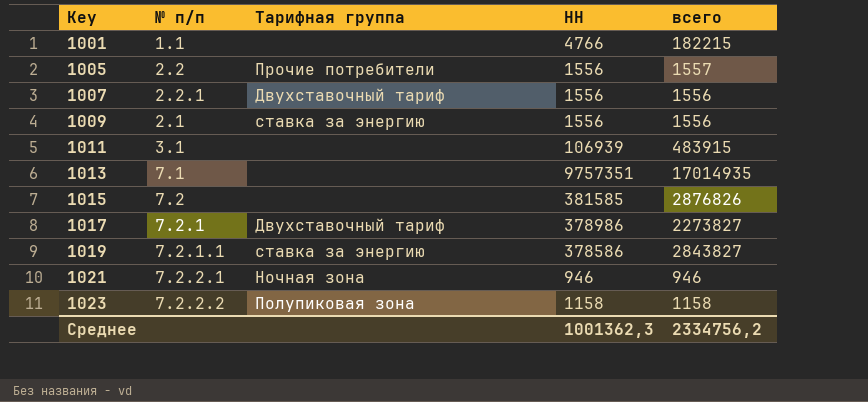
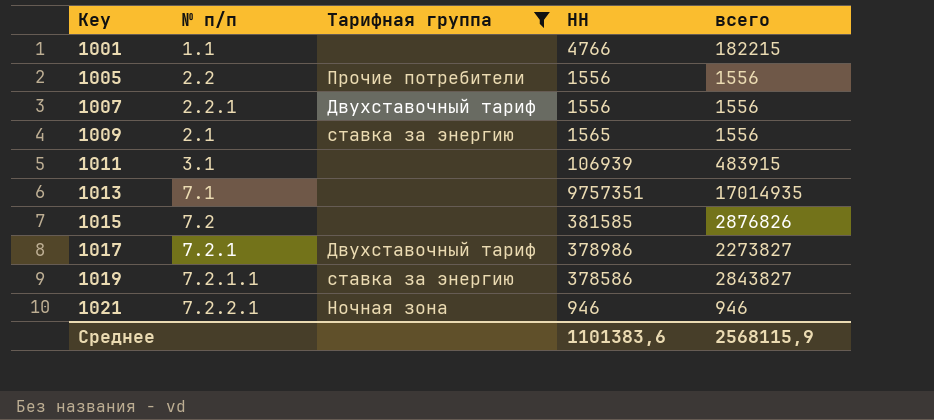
filter: none -> Тарифная группа != Полупиковая зона
1005 | всего: 1557 -> 1556
1009 | НН: 1556 -> 1565
Среднее | НН: 1001362,3 -> 1101383,6
Среднее | всего: 2334756,2 -> 2568115,9

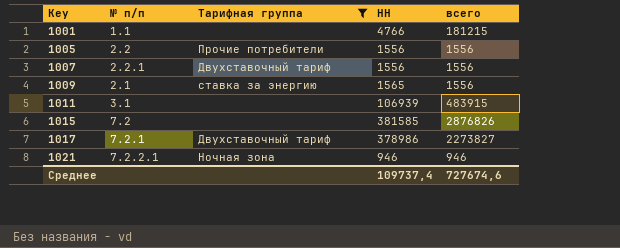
row 1013: 7.1 | none | 9757351 | 17014935 -> none
row 1019: 7.2.1.1 | ставка за энергию | 378586 | 2843827 -> none
1001 | всего: 182215 -> 181215
Среднее | НН: 1101383,6 -> 109737,4
Среднее | всего: 2568115,9 -> 727674,6

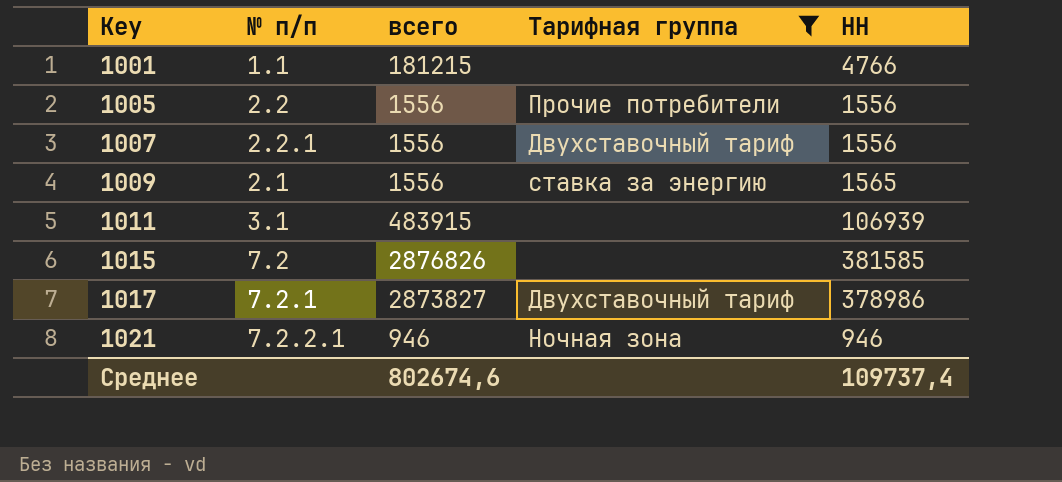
column всего | position: 5 -> 3
1017 | всего: 2273827 -> 2873827
Среднее | всего: 727674,6 -> 802674,6

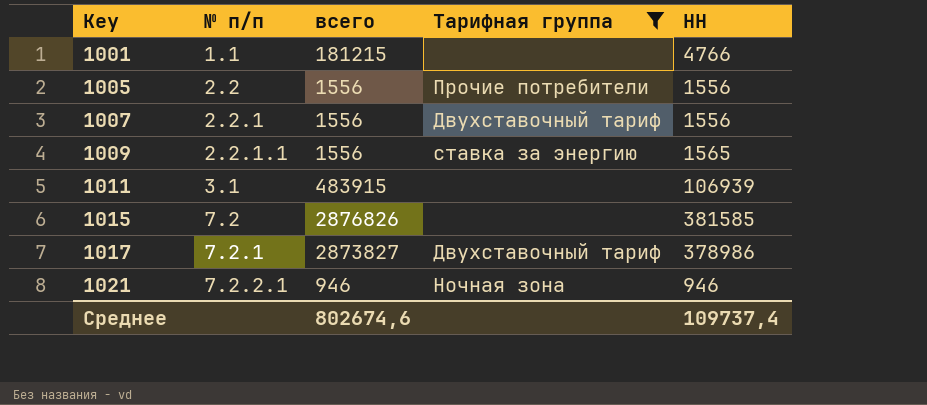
1009 | № п/п: 2.1 -> 2.2.1.1

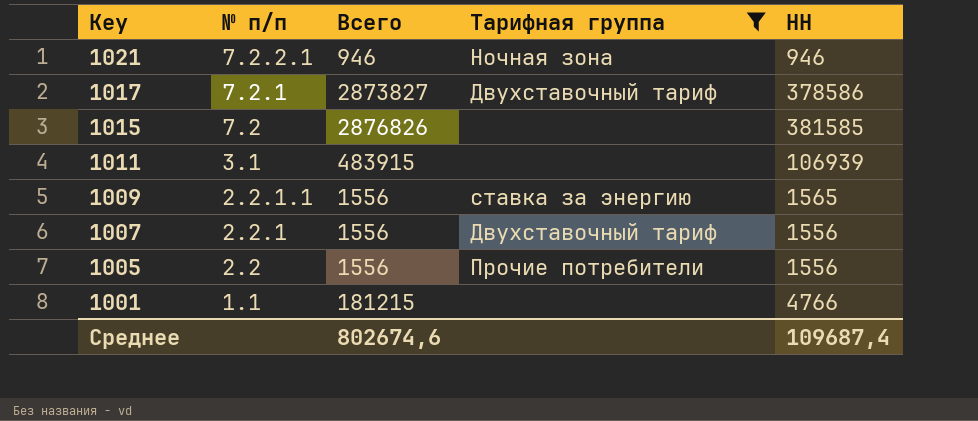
row order: Key ascending -> Key descending
column name: всего -> Всего
1017 | НН: 378986 -> 378586
Среднее | НН: 109737,4 -> 109687,4

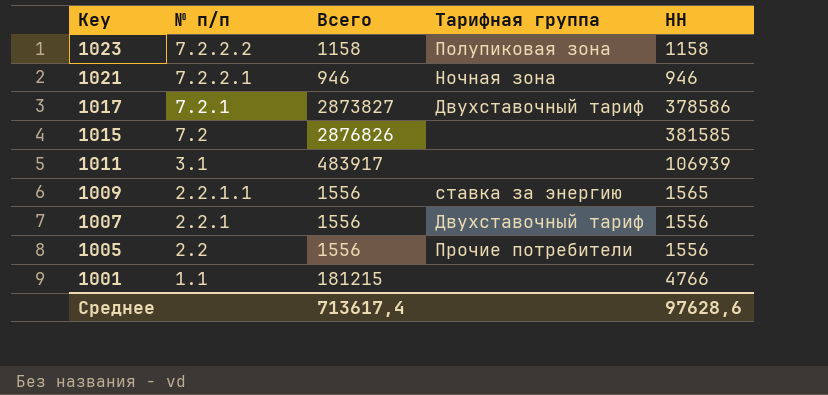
filter: Тарифная группа != Полупиковая зона -> none
1011 | Всего: 483915 -> 483917
Среднее | Всего: 802674,6 -> 713617,4
Среднее | НН: 109687,4 -> 97628,6

